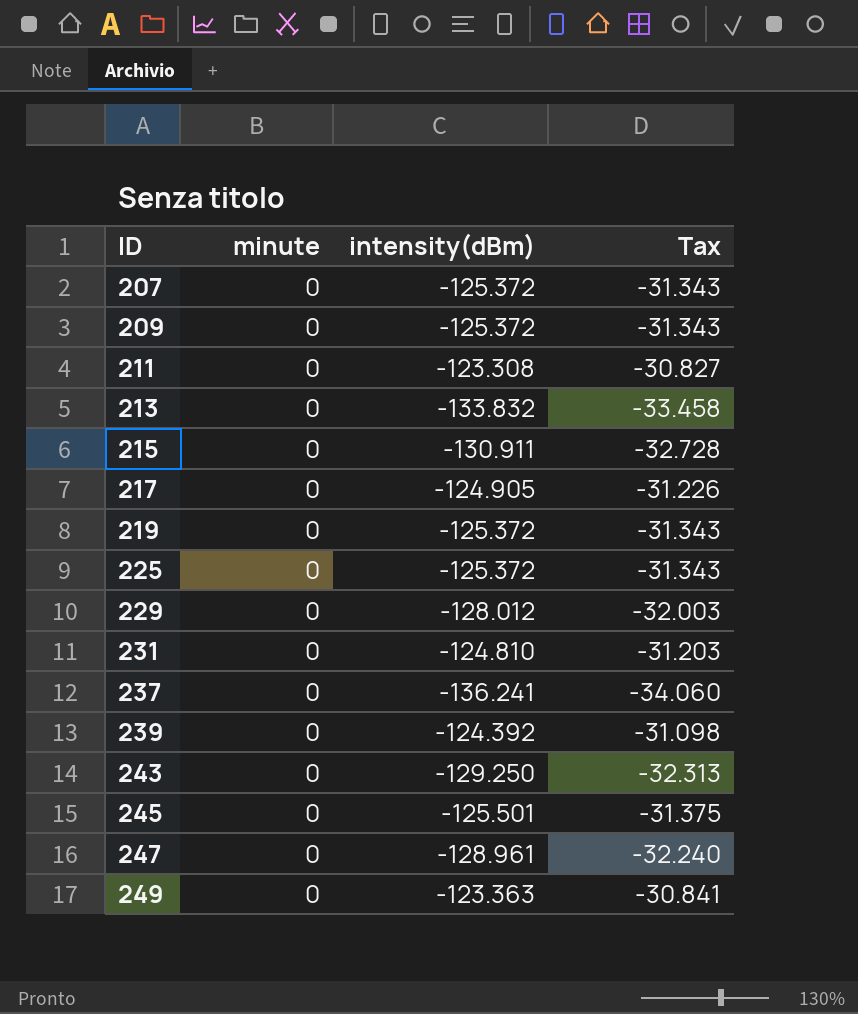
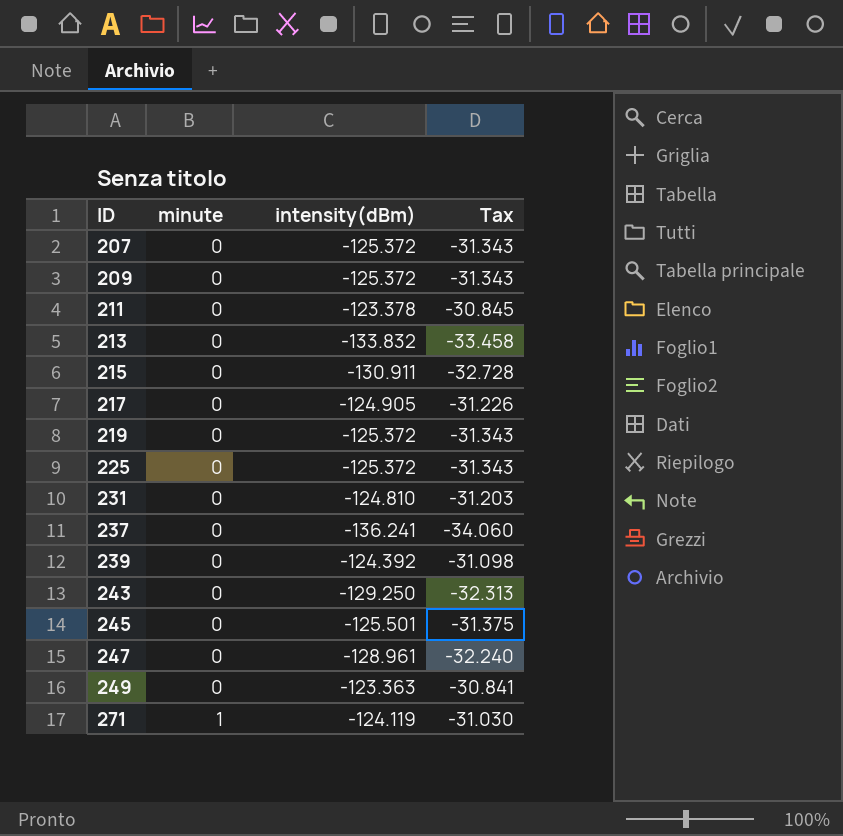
row 229: 0 | -128.012 | -32.003 -> none
211 | intensity(dBm): -123.308 -> -123.378
211 | Tax: -30.827 -> -30.845
row 271: none -> 1 | -124.119 | -31.030

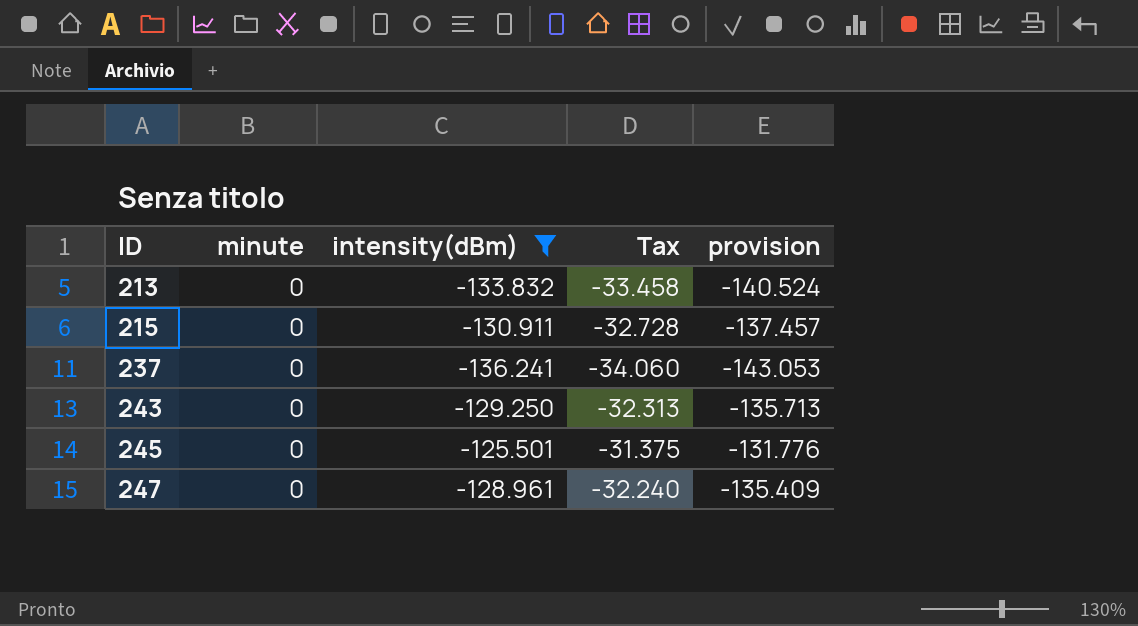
filter: none -> intensity(dBm) <= -125.501
column provision | formula: none -> [intensity(dBm)] * 1.05

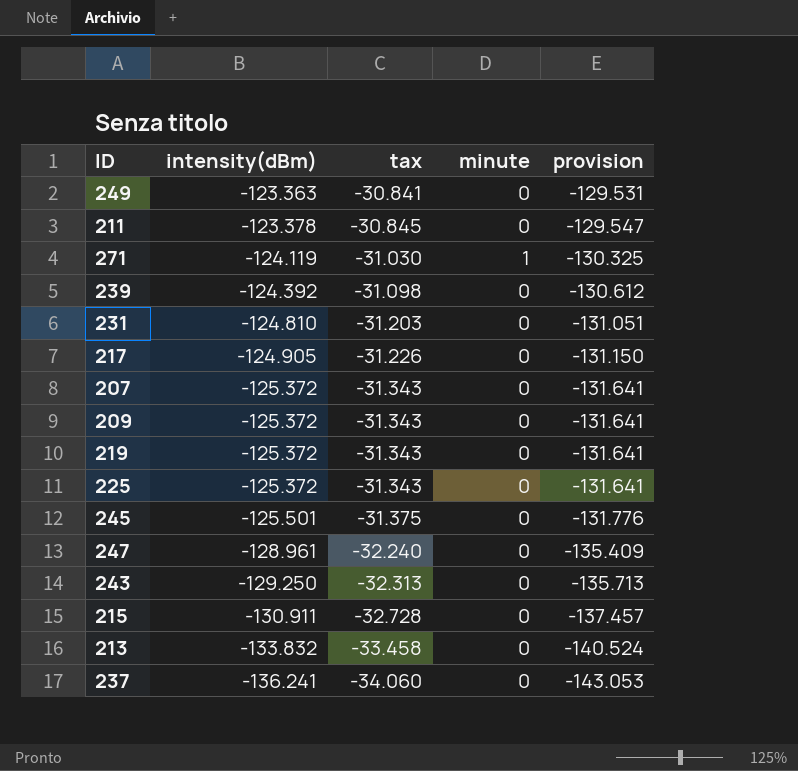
filter: intensity(dBm) <= -125.501 -> none
row order: ID ascending -> intensity(dBm) descending
column name: Tax -> tax
column minute | position: 2 -> 4

